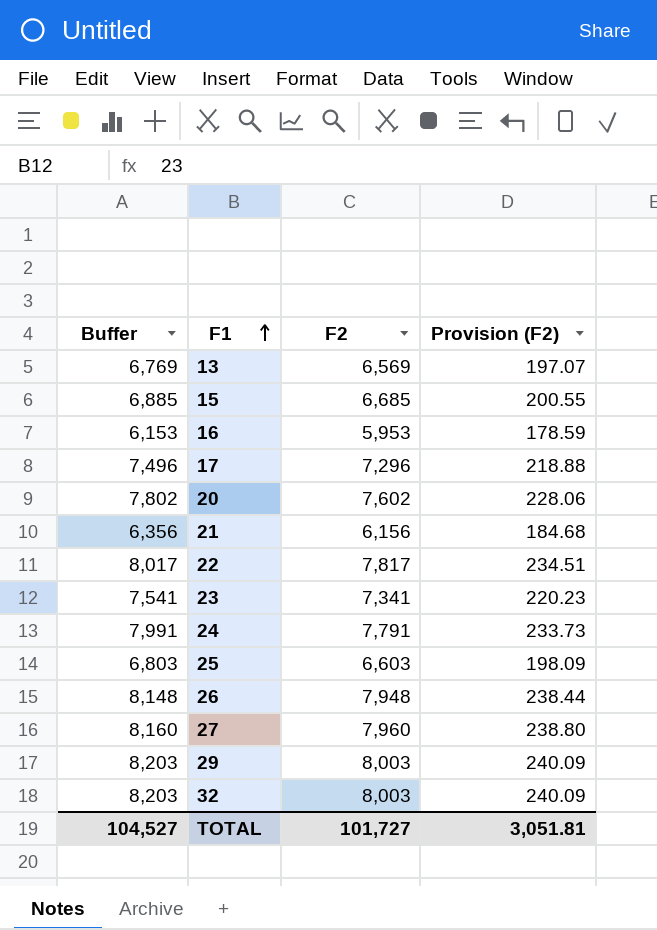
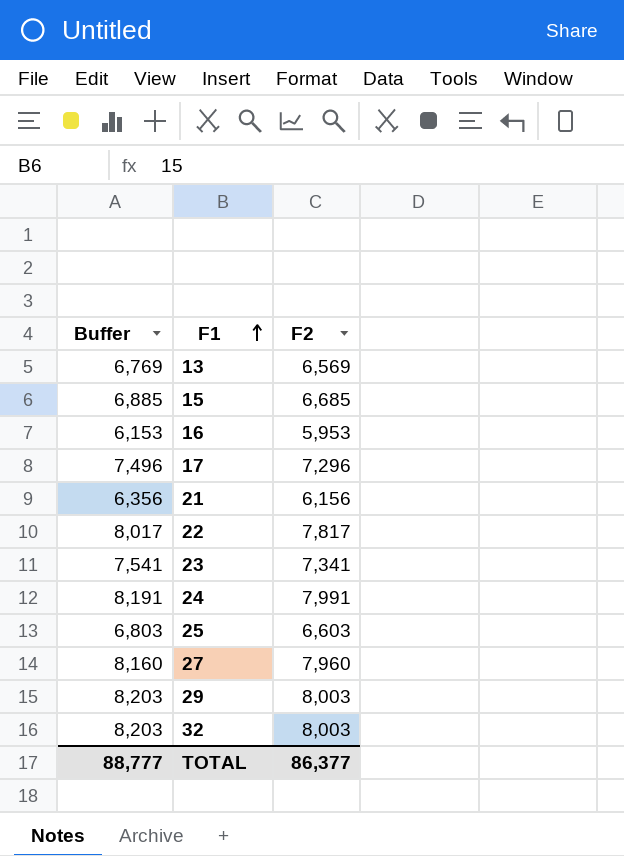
column Provision (F2) | formula: [F2] * 0.03 -> none
row 20: 7,802 | 7,602 | 228.06 -> none
row 26: 8,148 | 7,948 | 238.44 -> none
24 | Buffer: 7,991 -> 8,191
24 | F2: 7,791 -> 7,991
TOTAL | Buffer: 104,527 -> 88,777
TOTAL | F2: 101,727 -> 86,377

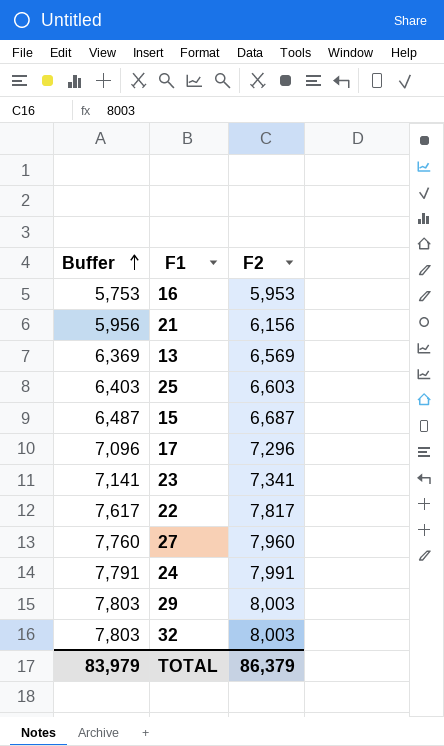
row order: F1 ascending -> Buffer ascending
column Buffer | formula: [F2] + 200 -> [F2] - 200
15 | F2: 6,685 -> 6,687
TOTAL | Buffer: 88,777 -> 83,979
TOTAL | F2: 86,377 -> 86,379

